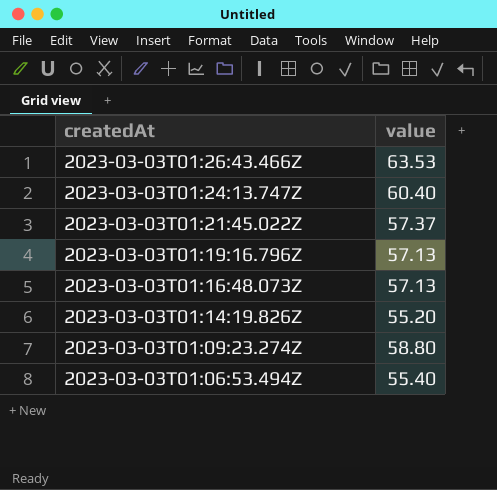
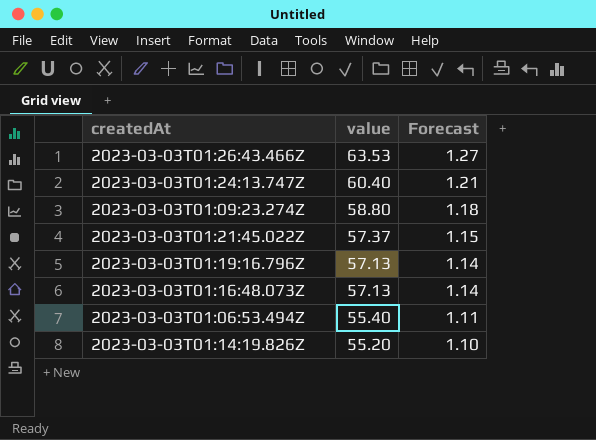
row order: createdAt descending -> value descending
column Forecast | formula: none -> [value] * 0.02

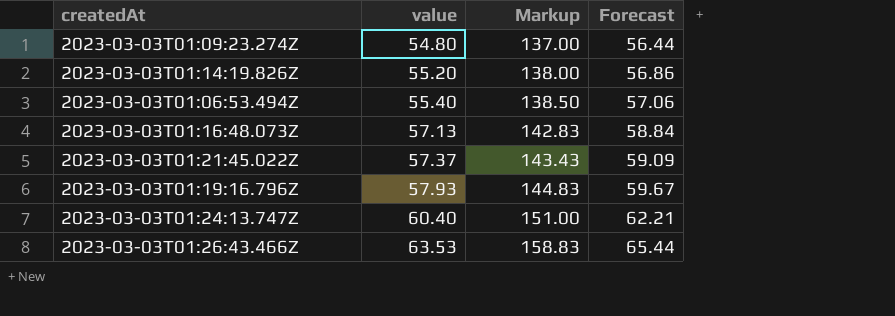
row order: value descending -> value ascending
column Markup | formula: none -> [value] * 2.5
column Forecast | formula: [value] * 0.02 -> [value] * 1.03
2023-03-03T01:09:23.274Z | value: 58.80 -> 54.80
2023-03-03T01:19:16.796Z | value: 57.13 -> 57.93

